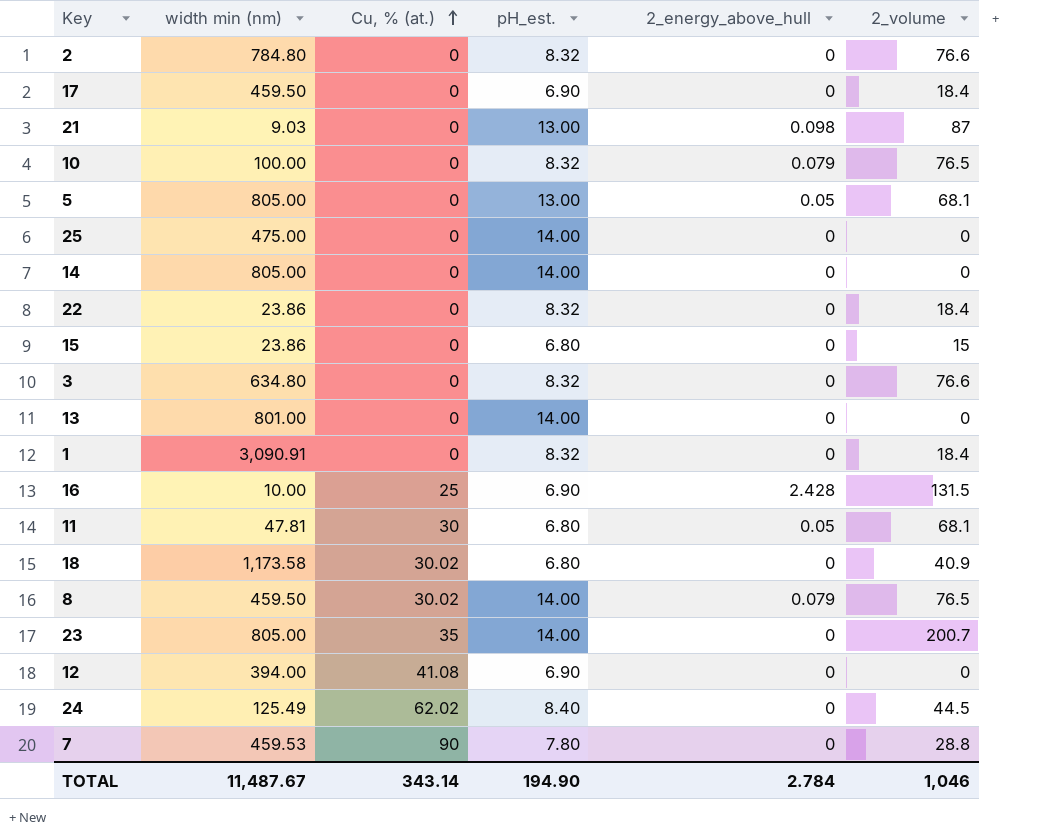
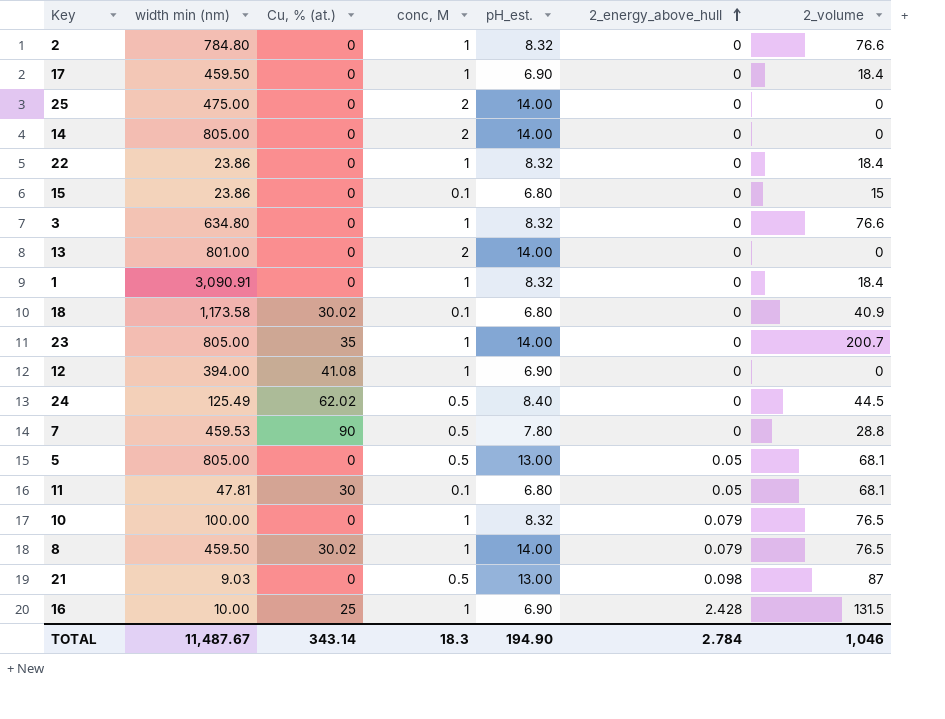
row order: Cu, % (at.) ascending -> 2_energy_above_hull ascending
column conc, M | position: none -> 4

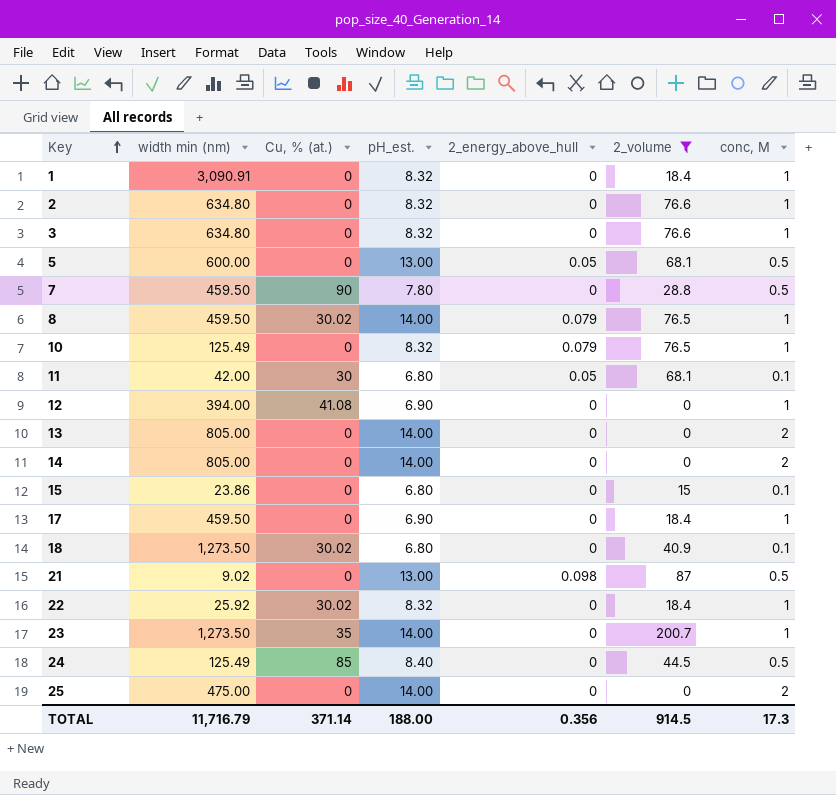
filter: none -> 2_volume != 131.5
row order: 2_energy_above_hull ascending -> Key ascending
column conc, M | position: 4 -> 7
2 | width min (nm): 784.80 -> 634.80
5 | width min (nm): 805.00 -> 600.00
7 | width min (nm): 459.53 -> 459.50
10 | width min (nm): 100.00 -> 125.49
11 | width min (nm): 47.81 -> 42.00
13 | width min (nm): 801.00 -> 805.00
18 | width min (nm): 1,173.58 -> 1,273.50
21 | width min (nm): 9.03 -> 9.02
22 | width min (nm): 23.86 -> 25.92
22 | Cu, % (at.): 0 -> 30.02
23 | width min (nm): 805.00 -> 1,273.50
24 | Cu, % (at.): 62.02 -> 85
TOTAL | width min (nm): 11,487.67 -> 11,716.79
TOTAL | Cu, % (at.): 343.14 -> 371.14
TOTAL | pH_est.: 194.90 -> 188.00
TOTAL | 2_energy_above_hull: 2.784 -> 0.356
TOTAL | 2_volume: 1,046 -> 914.5
TOTAL | conc, M: 18.3 -> 17.3

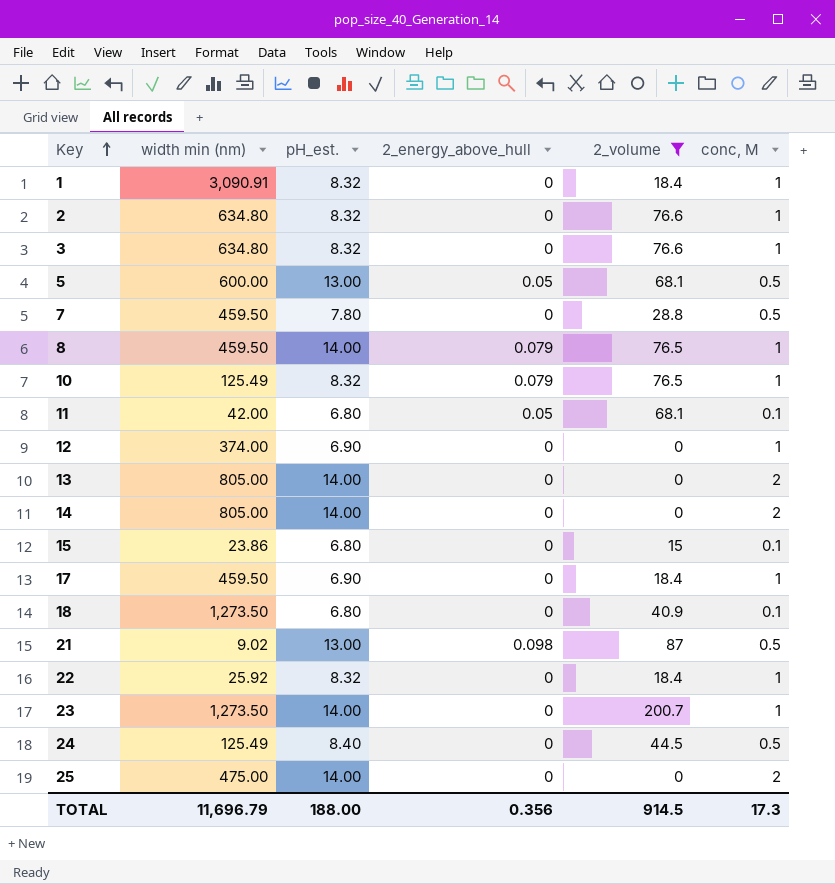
column Cu, % (at.) | position: 3 -> none
12 | width min (nm): 394.00 -> 374.00
TOTAL | width min (nm): 11,716.79 -> 11,696.79

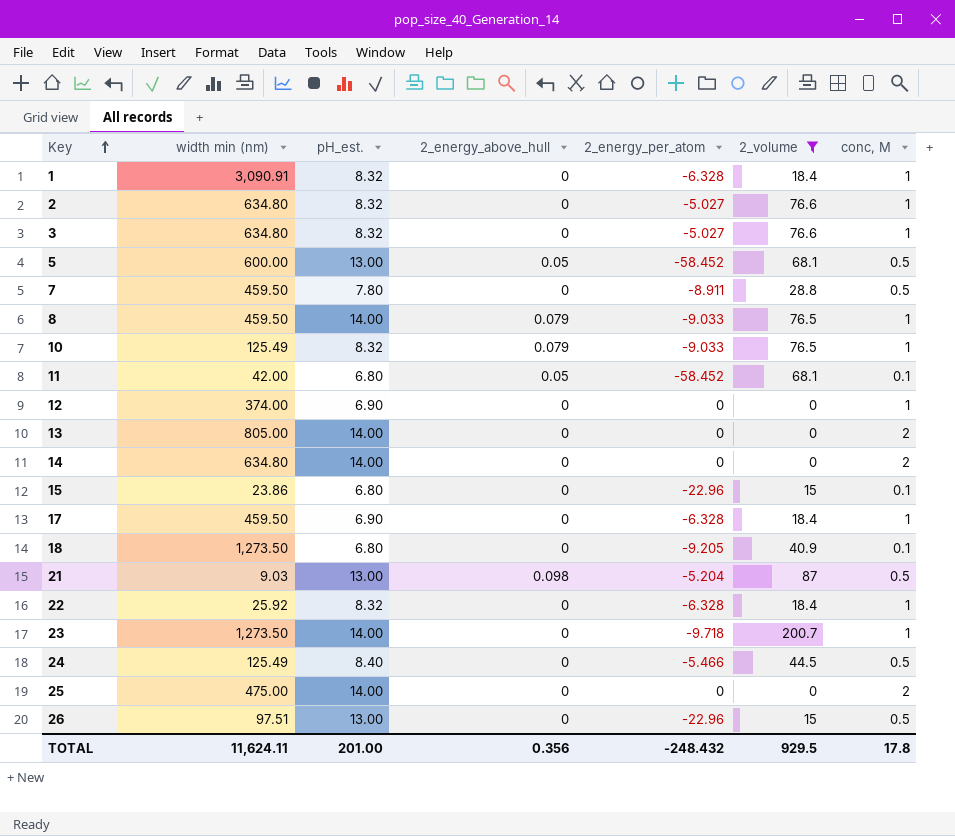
column 2_energy_per_atom | position: none -> 5
14 | width min (nm): 805.00 -> 634.80
21 | width min (nm): 9.02 -> 9.03
row 26: none -> 97.51 | 13.00 | 0 | -22.96 | 15 | 0.5
TOTAL | width min (nm): 11,696.79 -> 11,624.11
TOTAL | pH_est.: 188.00 -> 201.00
TOTAL | 2_volume: 914.5 -> 929.5
TOTAL | conc, M: 17.3 -> 17.8

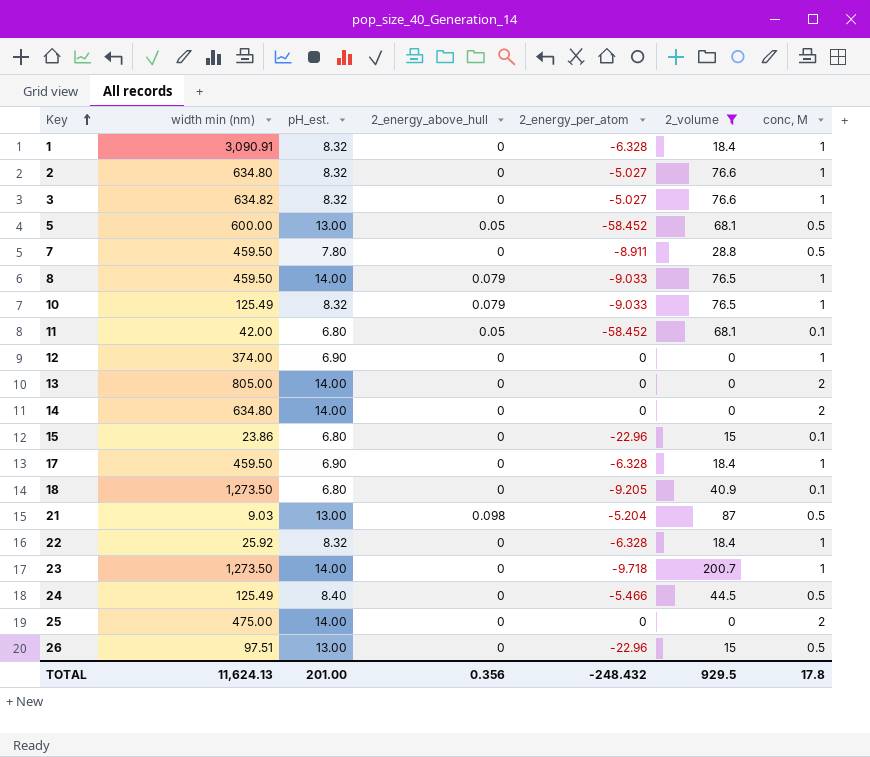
3 | width min (nm): 634.80 -> 634.82
TOTAL | width min (nm): 11,624.11 -> 11,624.13

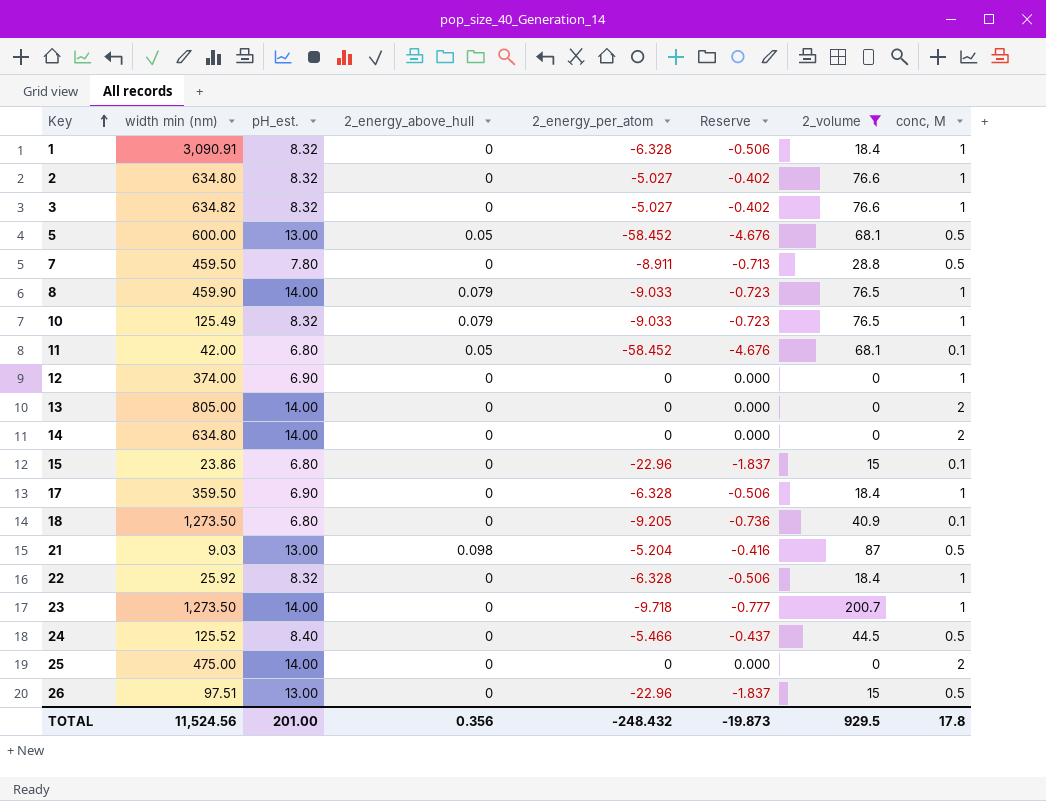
column Reserve | formula: none -> [2_energy_per_atom] * 0.08
8 | width min (nm): 459.50 -> 459.90
17 | width min (nm): 459.50 -> 359.50
24 | width min (nm): 125.49 -> 125.52
TOTAL | width min (nm): 11,624.13 -> 11,524.56

